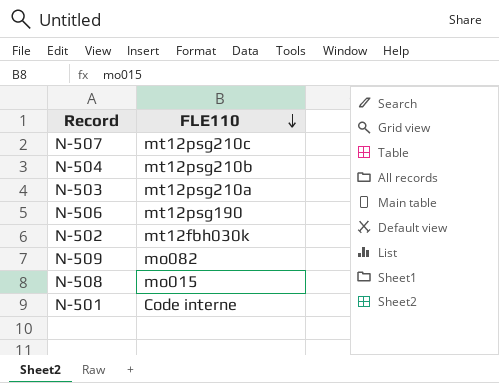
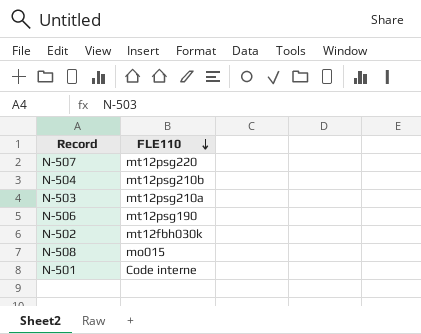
row N-509: mo082 -> none
N-507 | FLE110: mt12psg210c -> mt12psg220

